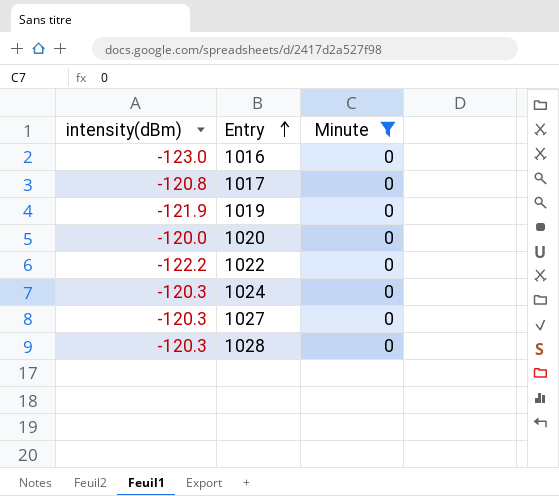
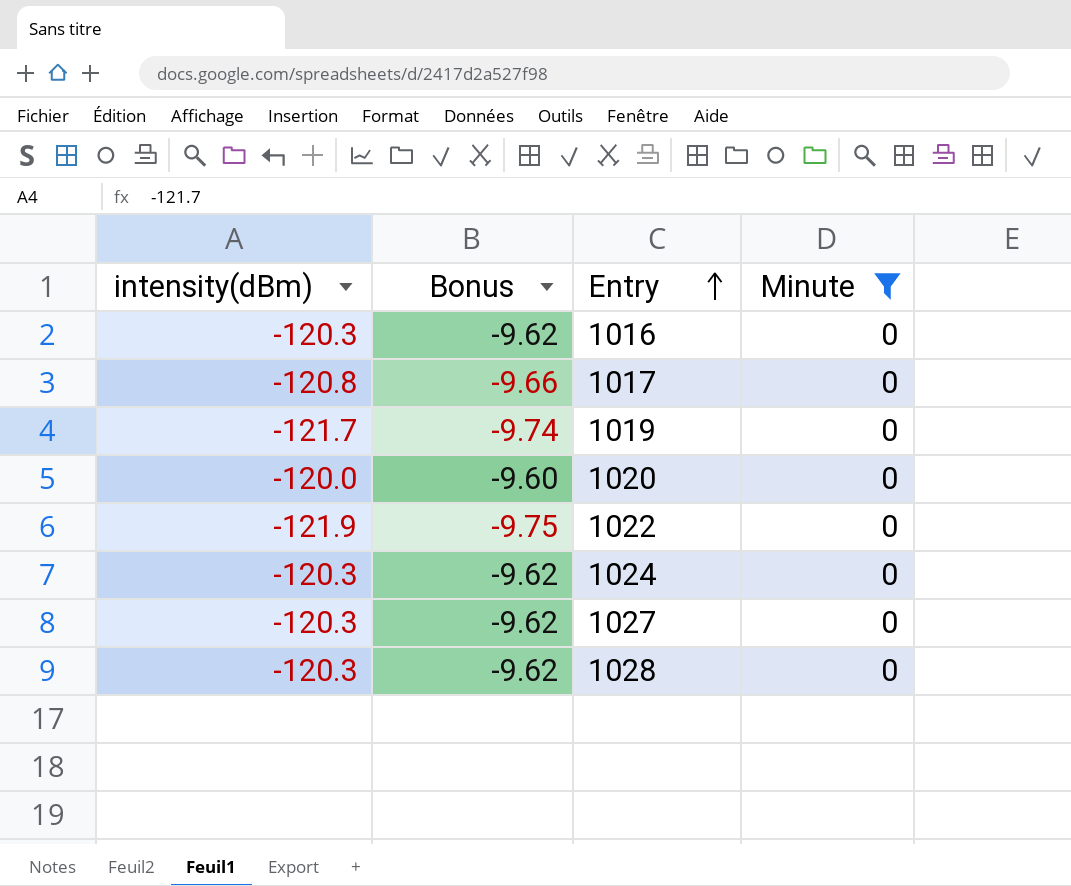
column Bonus | formula: none -> [intensity(dBm)] * 0.08
1016 | intensity(dBm): -123.0 -> -120.3
1019 | intensity(dBm): -121.9 -> -121.7
1022 | intensity(dBm): -122.2 -> -121.9

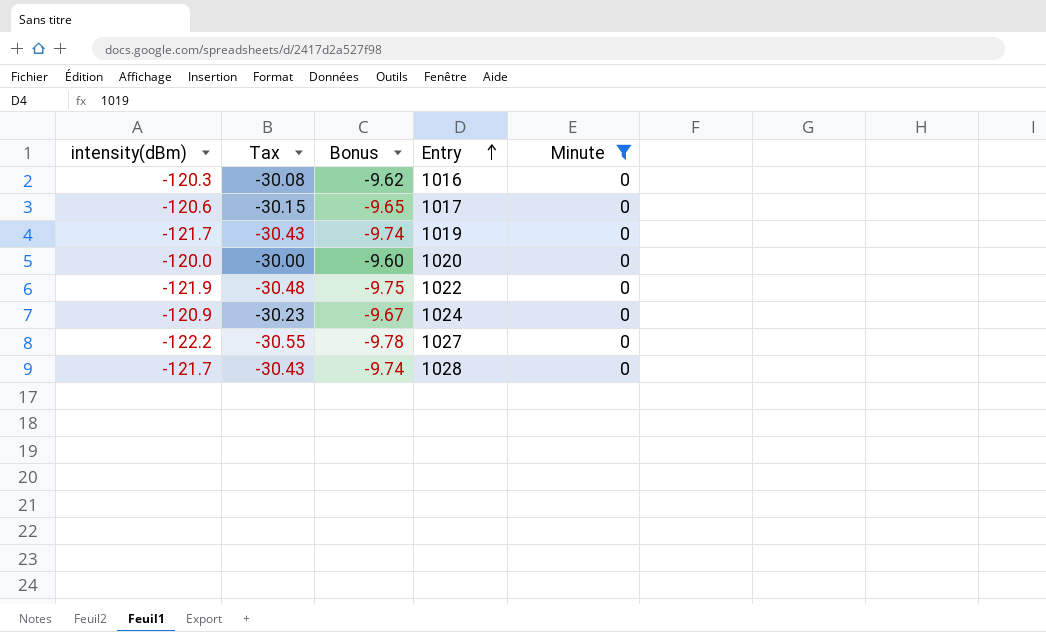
column Tax | formula: none -> [intensity(dBm)] * 0.25
1017 | intensity(dBm): -120.8 -> -120.6
1017 | Bonus: -9.66 -> -9.65
1024 | intensity(dBm): -120.3 -> -120.9
1024 | Bonus: -9.62 -> -9.67
1027 | intensity(dBm): -120.3 -> -122.2
1027 | Bonus: -9.62 -> -9.78
1028 | intensity(dBm): -120.3 -> -121.7
1028 | Bonus: -9.62 -> -9.74

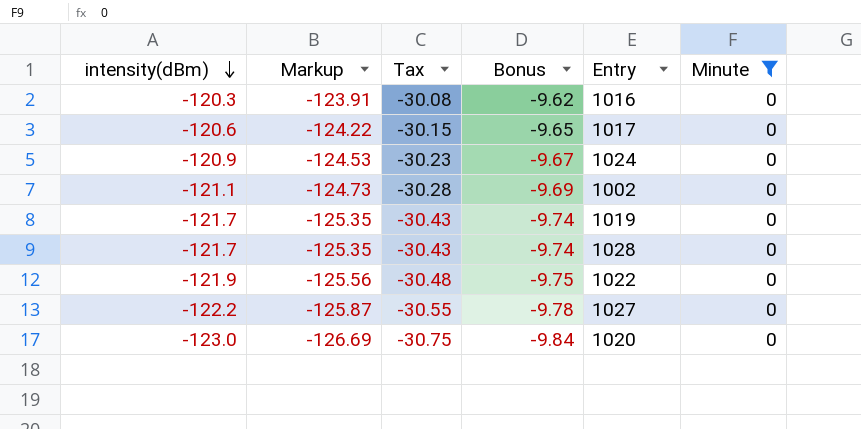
row order: Entry ascending -> intensity(dBm) descending
column Markup | formula: none -> [intensity(dBm)] * 1.03
row 1002: none -> -121.1 | -124.73 | -30.28 | -9.69 | 0
1020 | intensity(dBm): -120.0 -> -123.0
1020 | Tax: -30.00 -> -30.75
1020 | Bonus: -9.60 -> -9.84

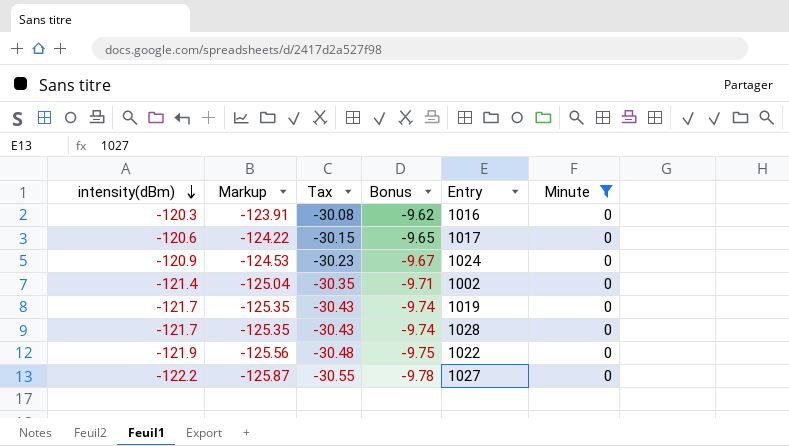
row 1020: -123.0 | -126.69 | -30.75 | -9.84 | 0 -> none
1002 | intensity(dBm): -121.1 -> -121.4
1002 | Markup: -124.73 -> -125.04
1002 | Tax: -30.28 -> -30.35
1002 | Bonus: -9.69 -> -9.71

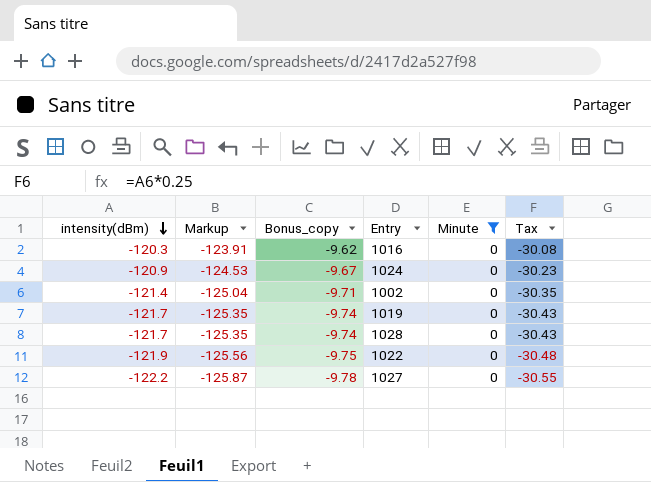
column name: Bonus -> Bonus_copy
column Tax | position: 3 -> 6
row 1017: -120.6 | -124.22 | -30.15 | -9.65 | 0 -> none

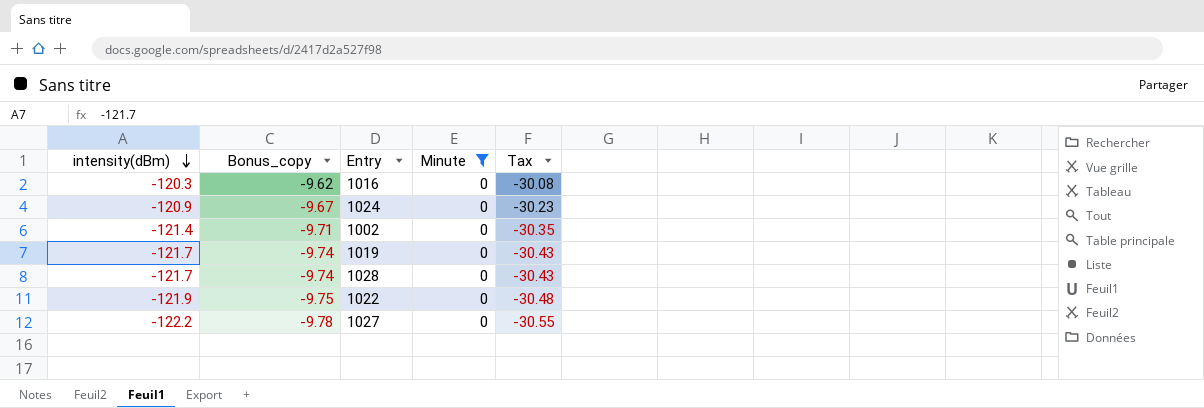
column Markup | formula: [intensity(dBm)] * 1.03 -> none

